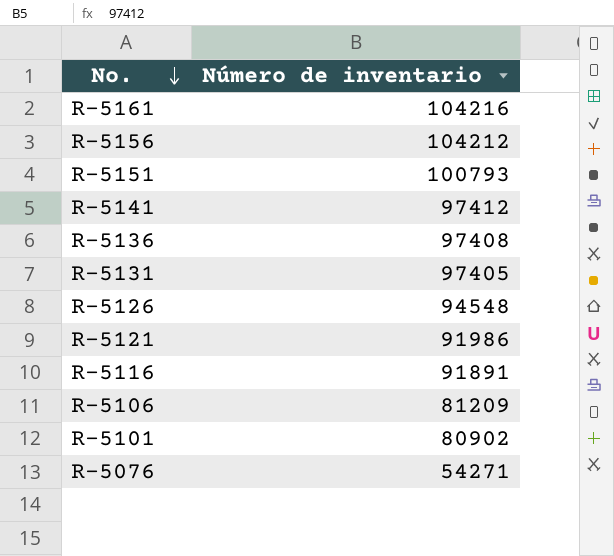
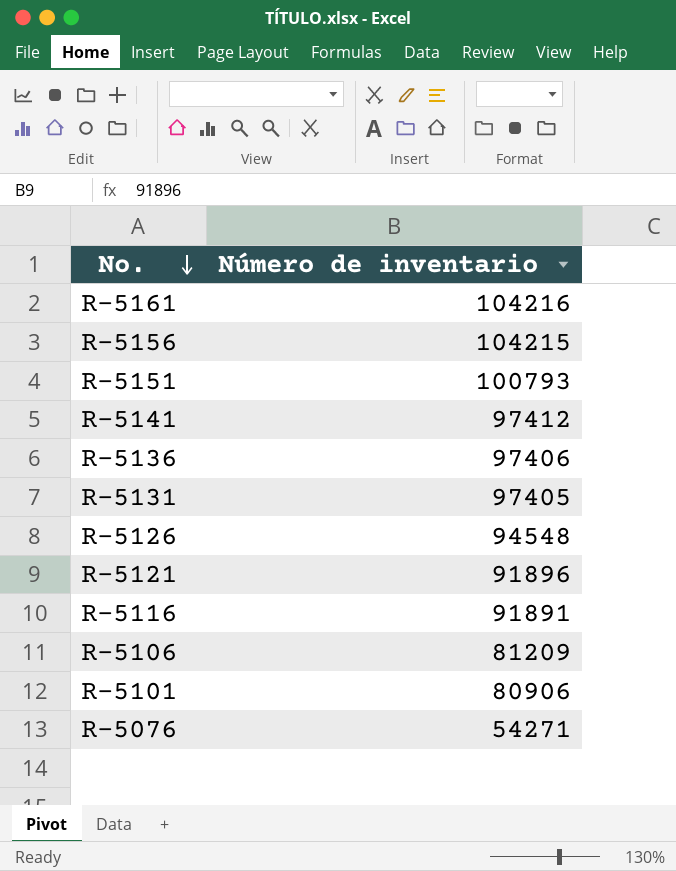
R-5156 | Número de inventario: 104212 -> 104215
R-5136 | Número de inventario: 97408 -> 97406
R-5121 | Número de inventario: 91986 -> 91896
R-5101 | Número de inventario: 80902 -> 80906

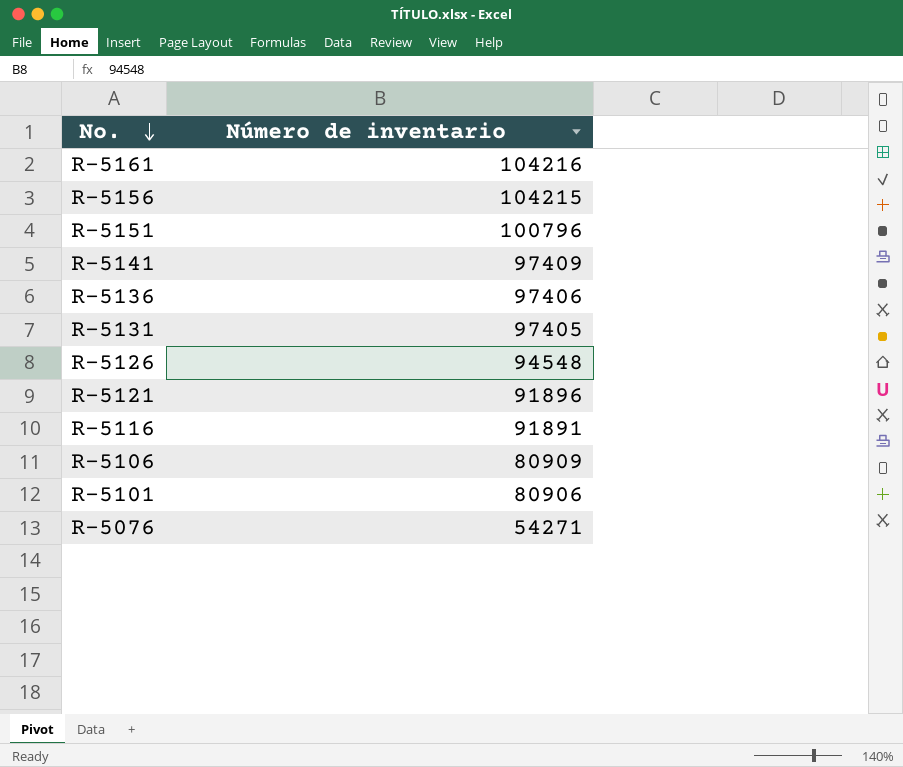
R-5151 | Número de inventario: 100793 -> 100796
R-5141 | Número de inventario: 97412 -> 97409
R-5106 | Número de inventario: 81209 -> 80909

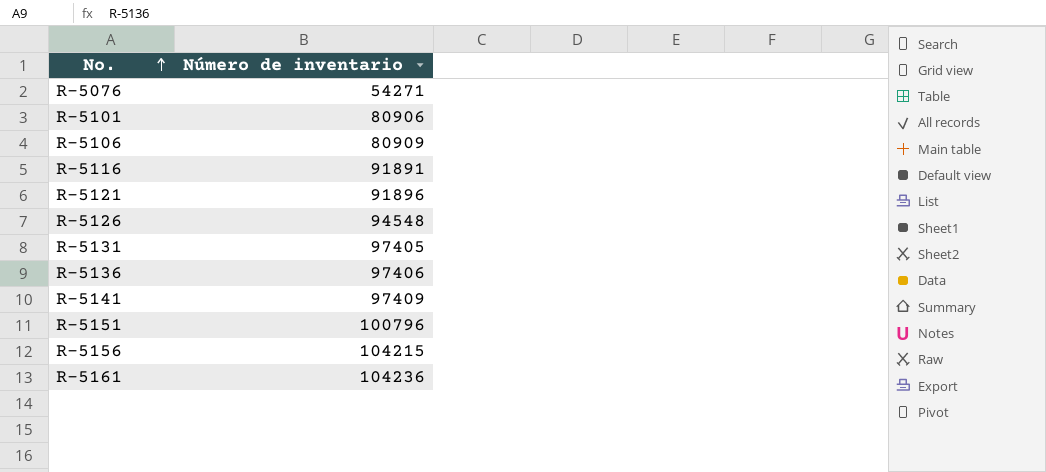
row order: No. descending -> No. ascending
R-5161 | Número de inventario: 104216 -> 104236

